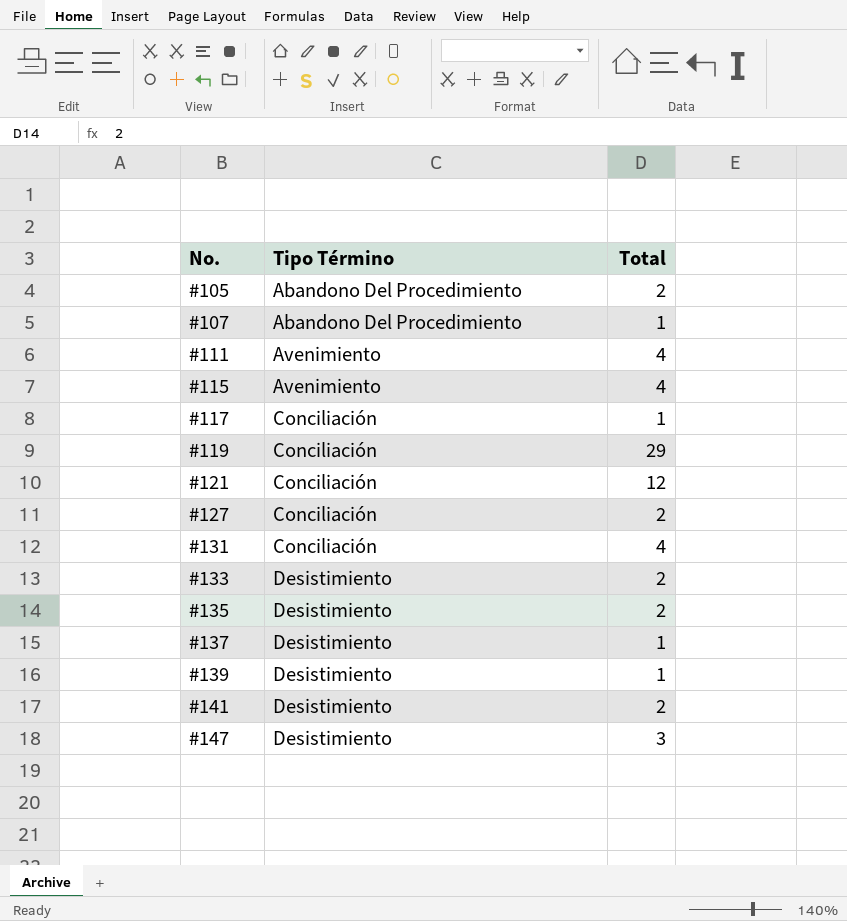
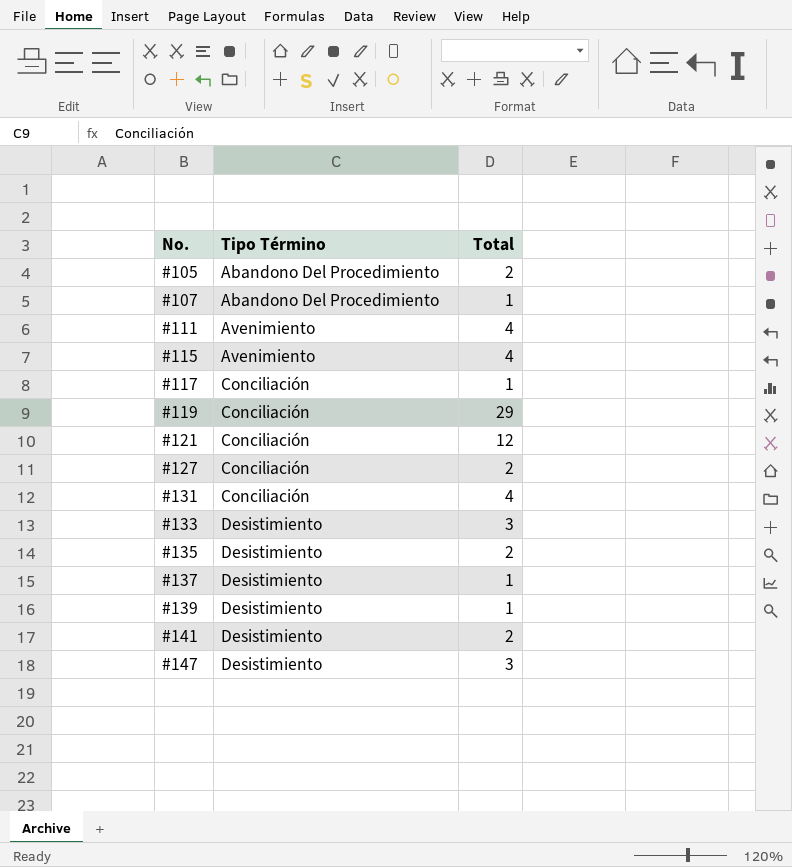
#133 | Total: 2 -> 3

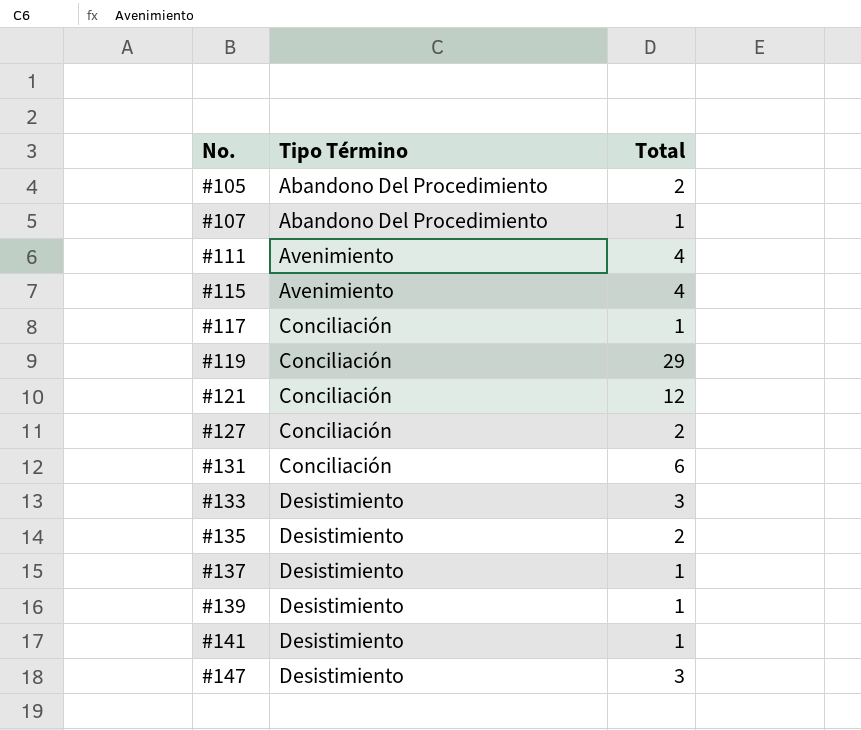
#131 | Total: 4 -> 6
#141 | Total: 2 -> 1

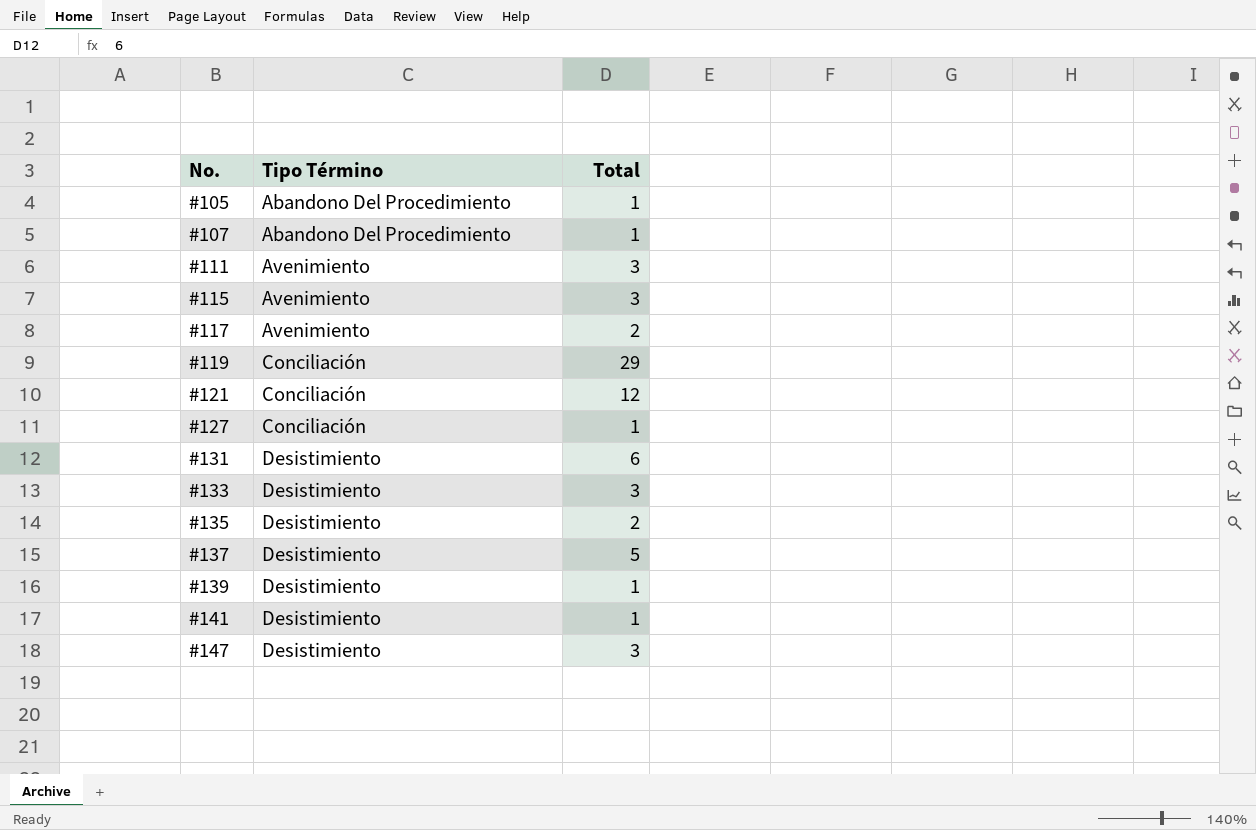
#105 | Total: 2 -> 1
#111 | Total: 4 -> 3
#115 | Total: 4 -> 3
#117 | Tipo Término: Conciliación -> Avenimiento
#117 | Total: 1 -> 2
#127 | Total: 2 -> 1
#131 | Tipo Término: Conciliación -> Desistimiento
#137 | Total: 1 -> 5

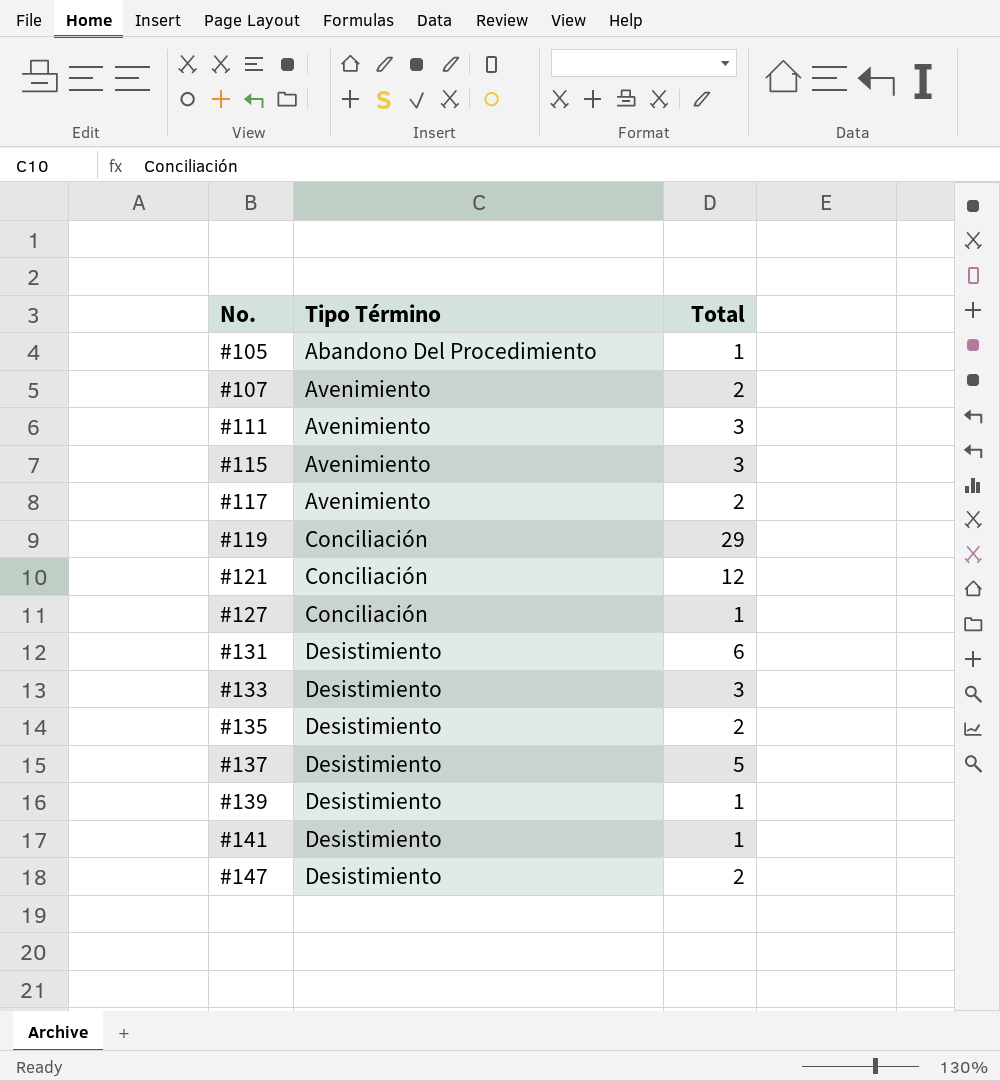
#107 | Tipo Término: Abandono Del Procedimiento -> Avenimiento
#107 | Total: 1 -> 2
#147 | Total: 3 -> 2

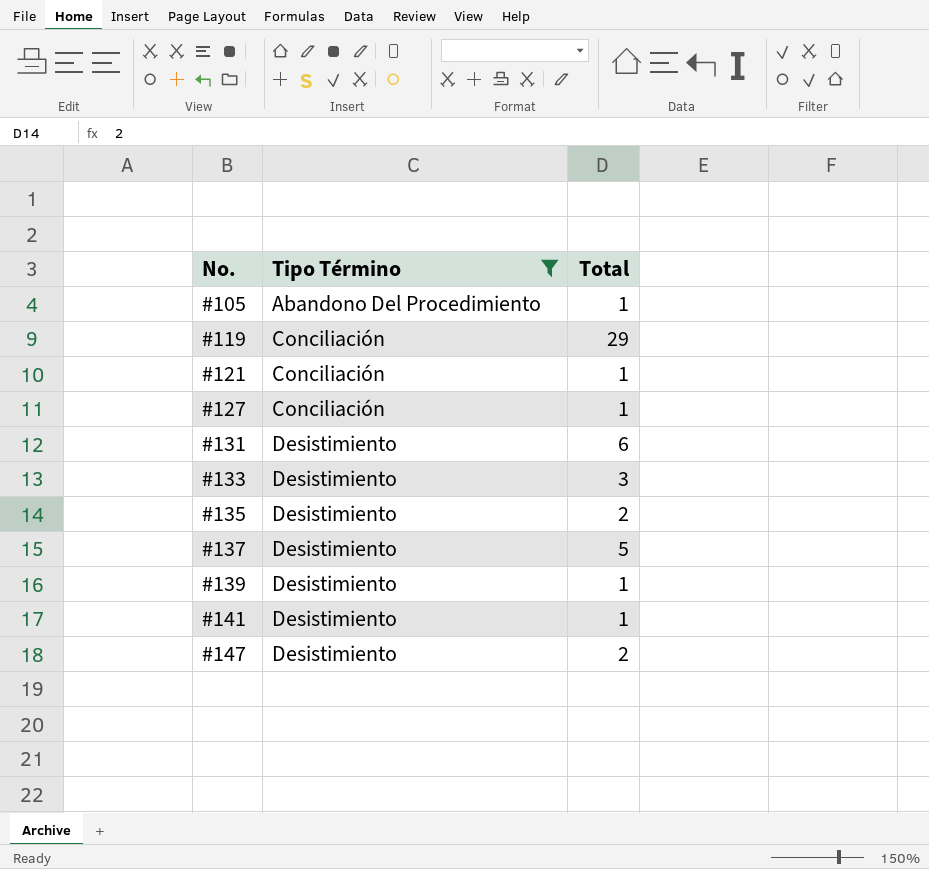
filter: none -> Tipo Término != Avenimiento
#121 | Total: 12 -> 1

